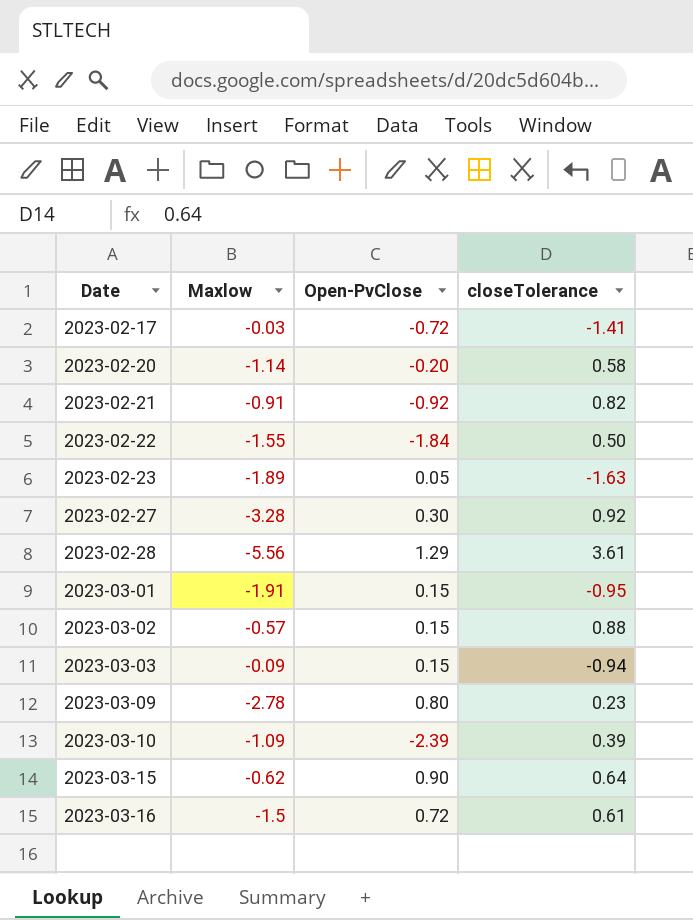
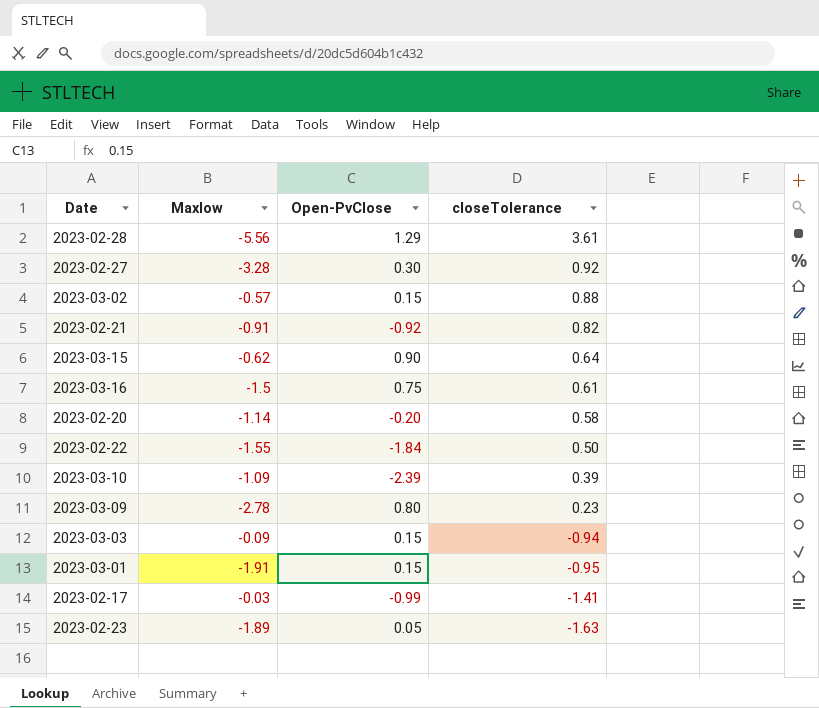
row order: Date ascending -> closeTolerance descending
2023-03-16 | Open-PvClose: 0.72 -> 0.75
2023-02-17 | Open-PvClose: -0.72 -> -0.99

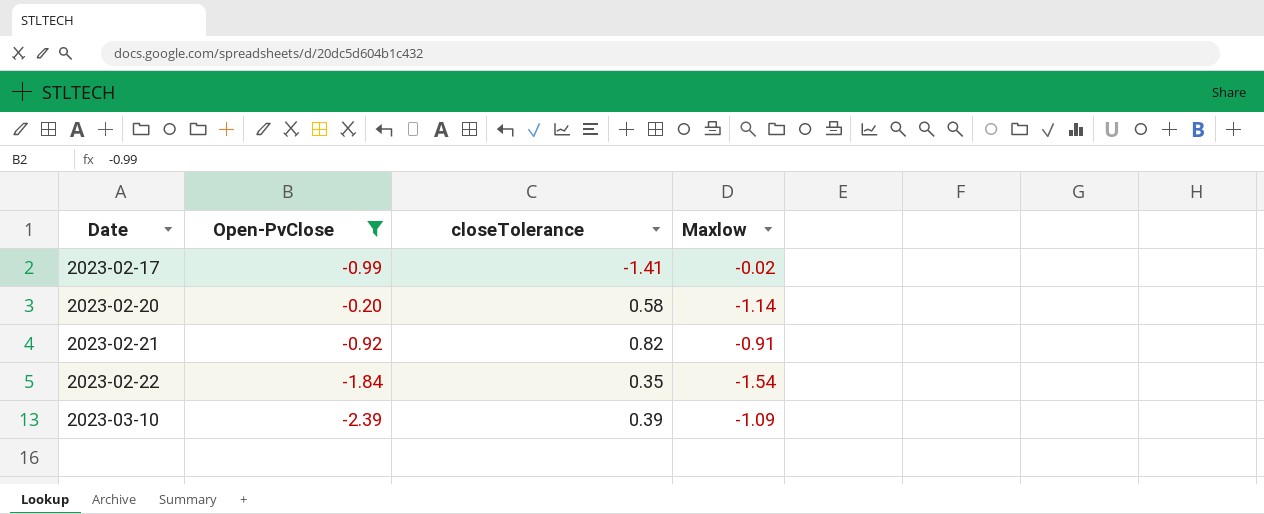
filter: none -> Open-PvClose <= -0.20
row order: closeTolerance descending -> Date ascending
column Maxlow | position: 2 -> 4
2023-02-17 | Maxlow: -0.03 -> -0.02
2023-02-22 | closeTolerance: 0.50 -> 0.35
2023-02-22 | Maxlow: -1.55 -> -1.54

